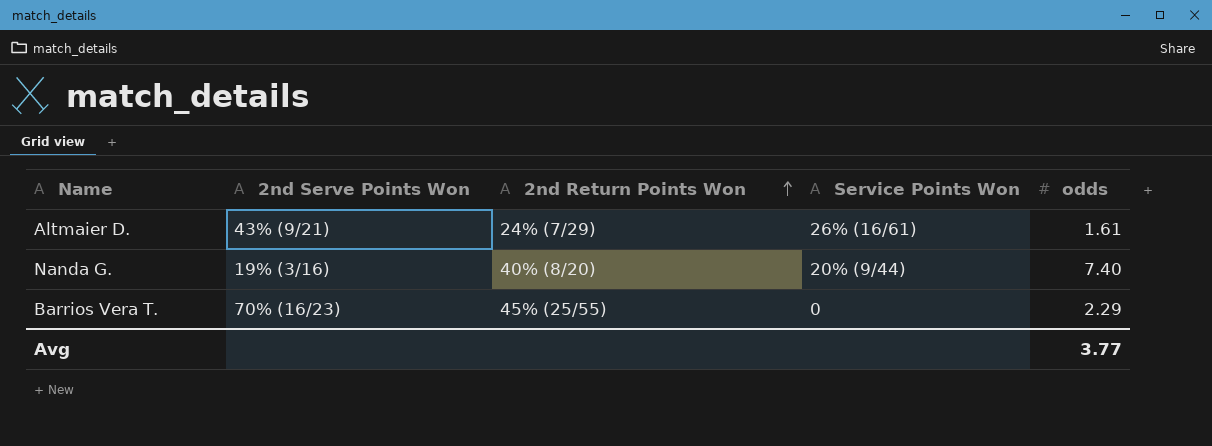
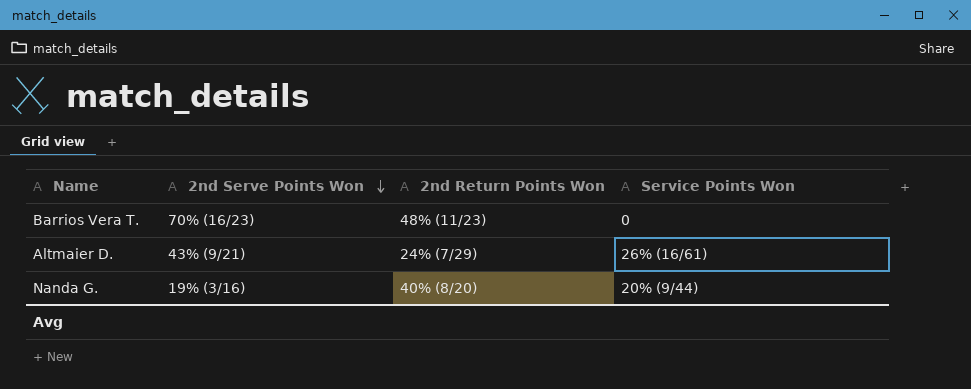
row order: 2nd Return Points Won ascending -> 2nd Serve Points Won descending
column odds | position: 5 -> none
Barrios Vera T. | 2nd Return Points Won: 45% (25/55) -> 48% (11/23)

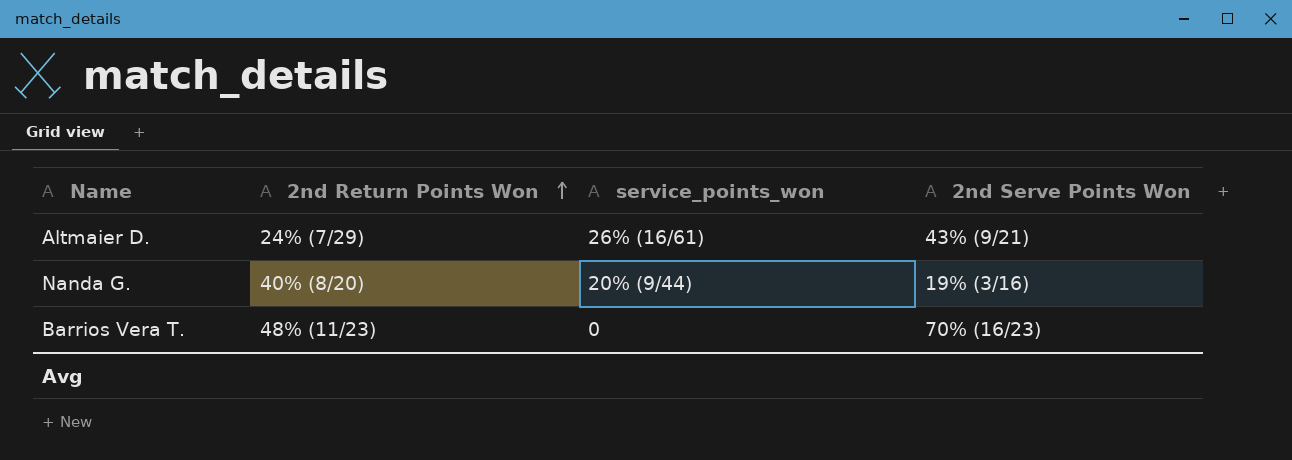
row order: 2nd Serve Points Won descending -> 2nd Return Points Won ascending
column name: Service Points Won -> service_points_won
column 2nd Serve Points Won | position: 2 -> 4

